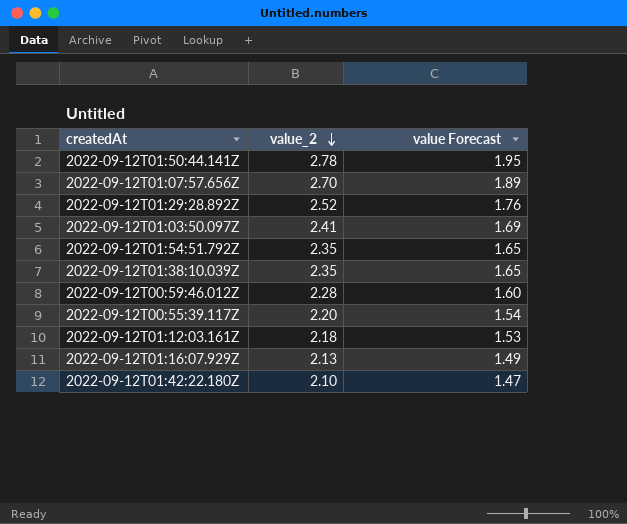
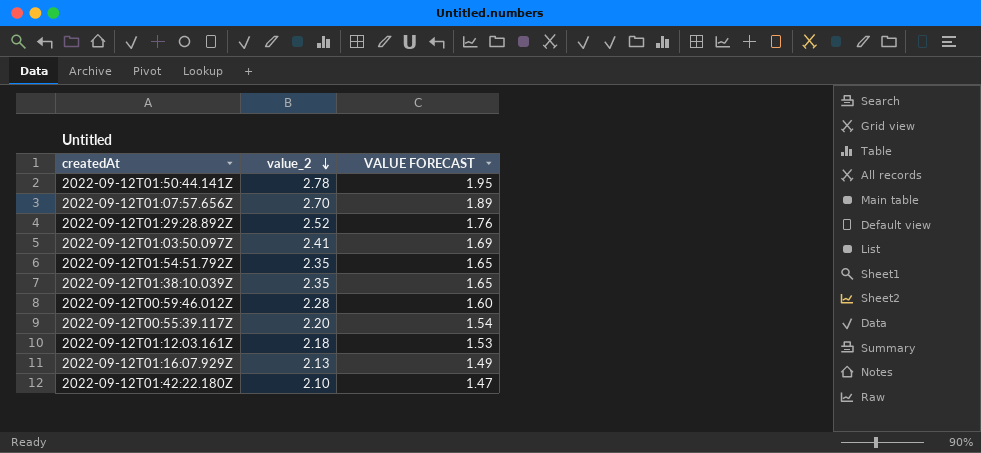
column name: value Forecast -> VALUE FORECAST

